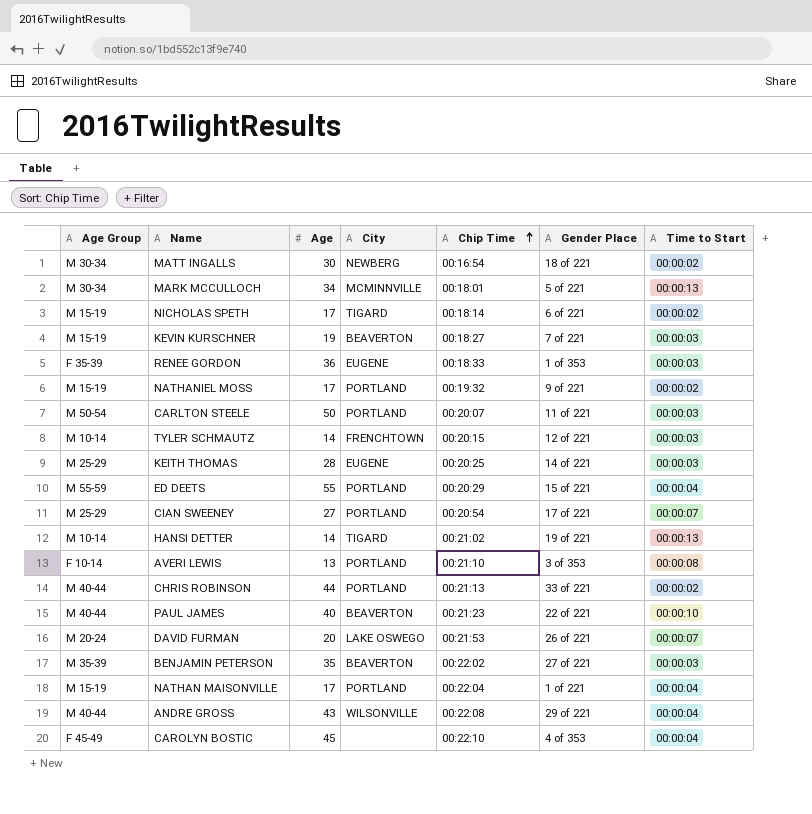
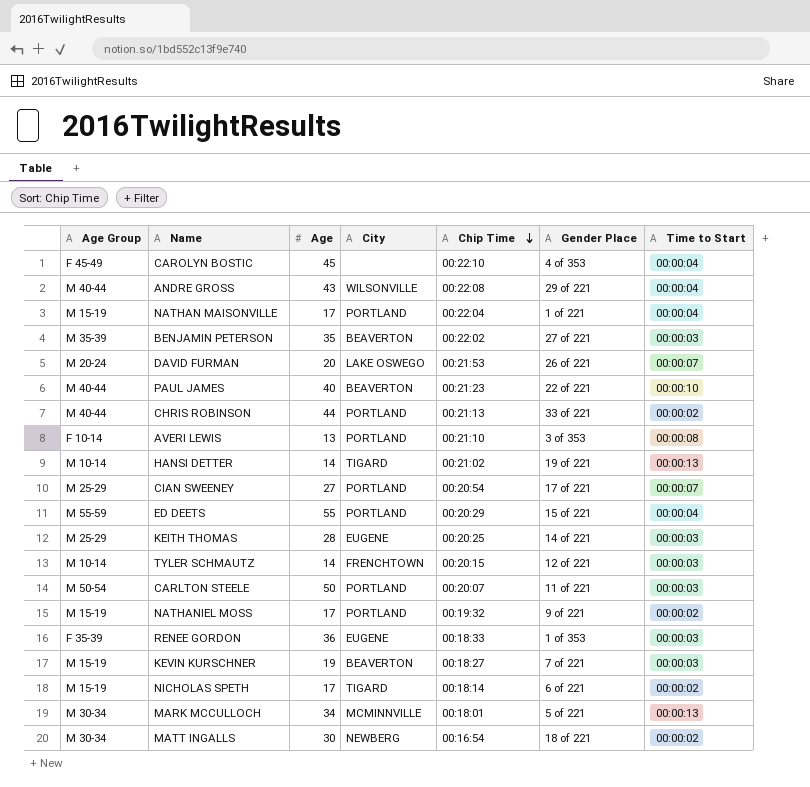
row order: Chip Time ascending -> Chip Time descending

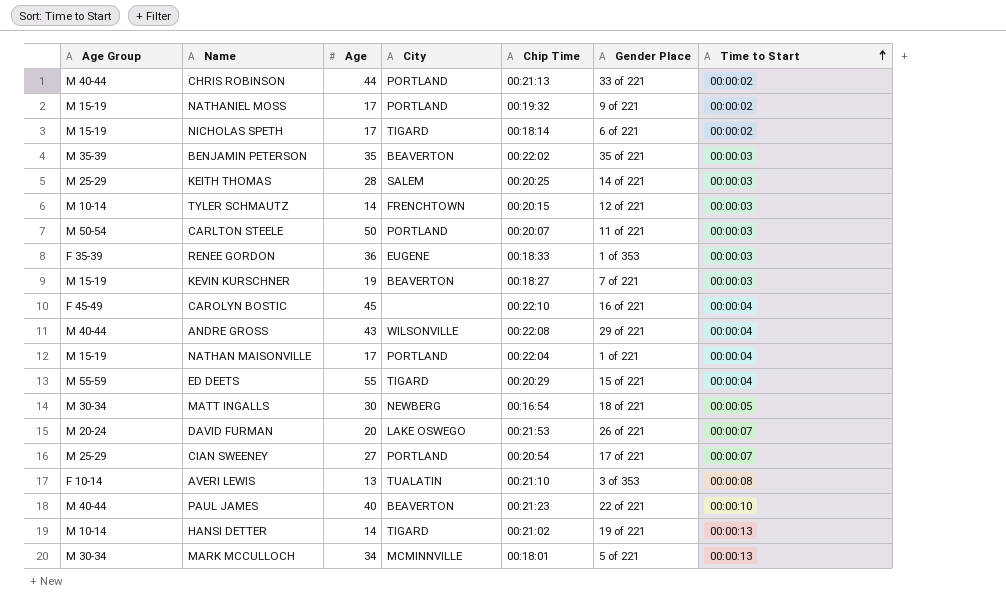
row order: Chip Time descending -> Time to Start ascending
BENJAMIN PETERSON | Gender Place: 27 of 221 -> 35 of 221
KEITH THOMAS | City: EUGENE -> SALEM
CAROLYN BOSTIC | Gender Place: 4 of 353 -> 16 of 221
ED DEETS | City: PORTLAND -> TIGARD
MATT INGALLS | Time to Start: 00:00:02 -> 00:00:05
AVERI LEWIS | City: PORTLAND -> TUALATIN

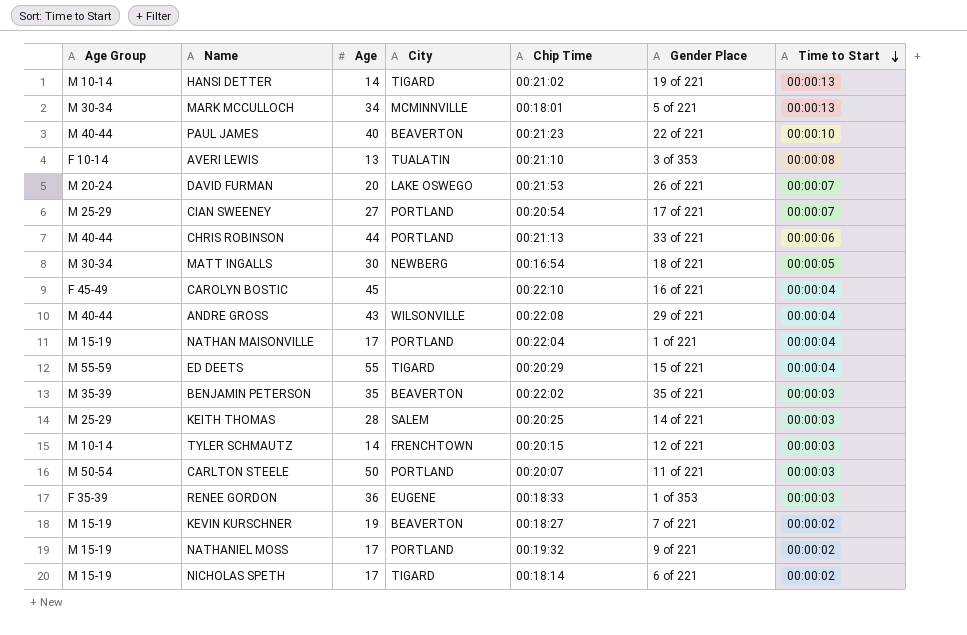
row order: Time to Start ascending -> Time to Start descending
CHRIS ROBINSON | Time to Start: 00:00:02 -> 00:00:06
KEVIN KURSCHNER | Time to Start: 00:00:03 -> 00:00:02

